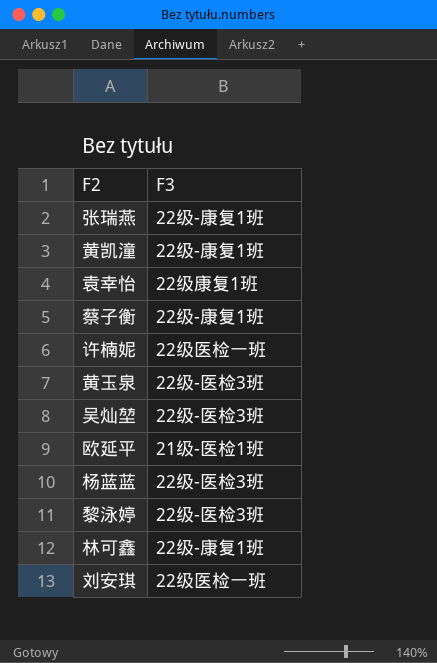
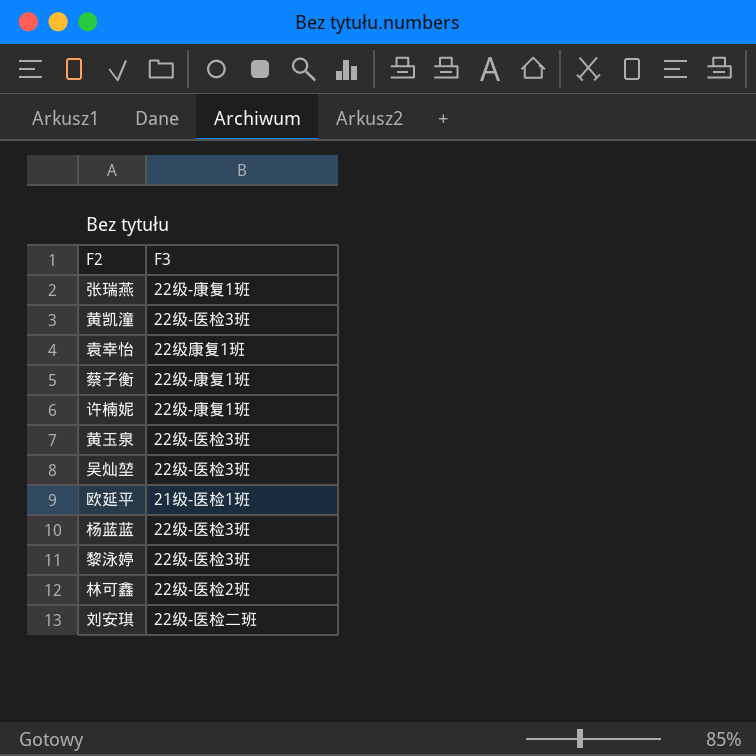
黄凯潼 | F3: 22级-康复1班 -> 22级-医检3班
许楠妮 | F3: 22级医检一班 -> 22级-康复1班
林可鑫 | F3: 22级-康复1班 -> 22级-医检2班
刘安琪 | F3: 22级医检一班 -> 22级-医检二班

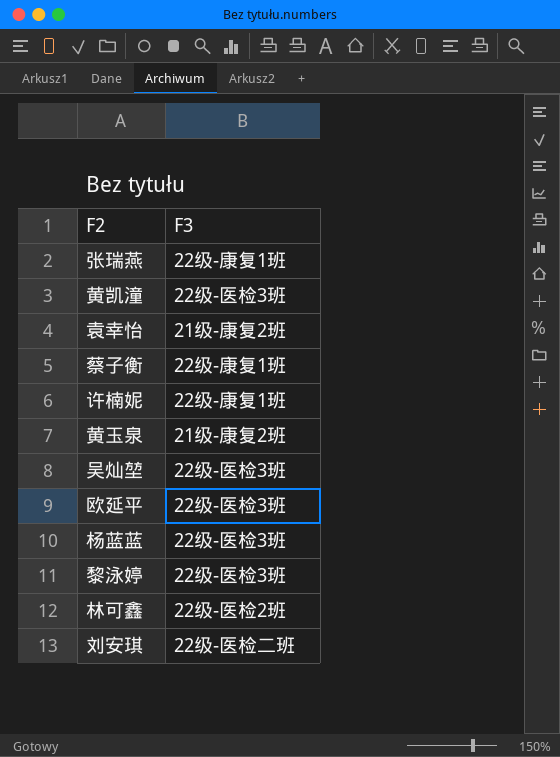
袁幸怡 | F3: 22级康复1班 -> 21级-康复2班
黄玉泉 | F3: 22级-医检3班 -> 21级-康复2班
欧延平 | F3: 21级-医检1班 -> 22级-医检3班

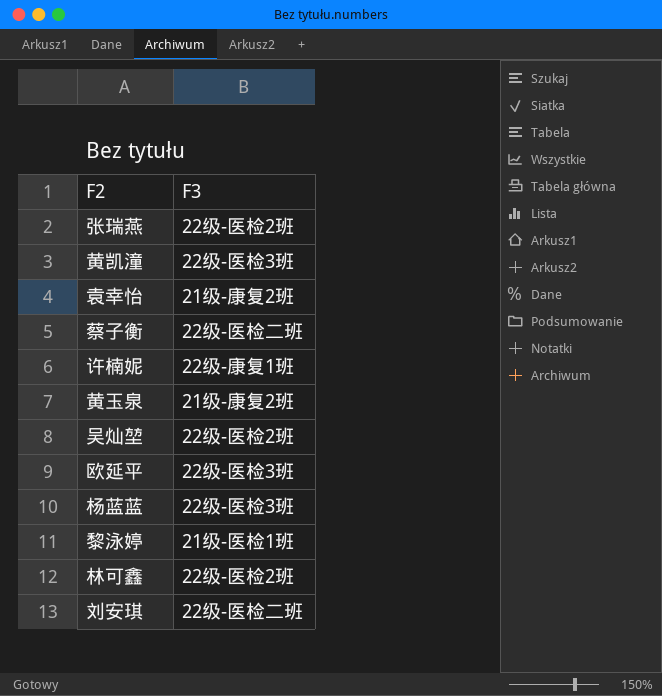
张瑞燕 | F3: 22级-康复1班 -> 22级-医检2班
蔡子衡 | F3: 22级-康复1班 -> 22级-医检二班
吴灿堃 | F3: 22级-医检3班 -> 22级-医检2班
黎泳婷 | F3: 22级-医检3班 -> 21级-医检1班

